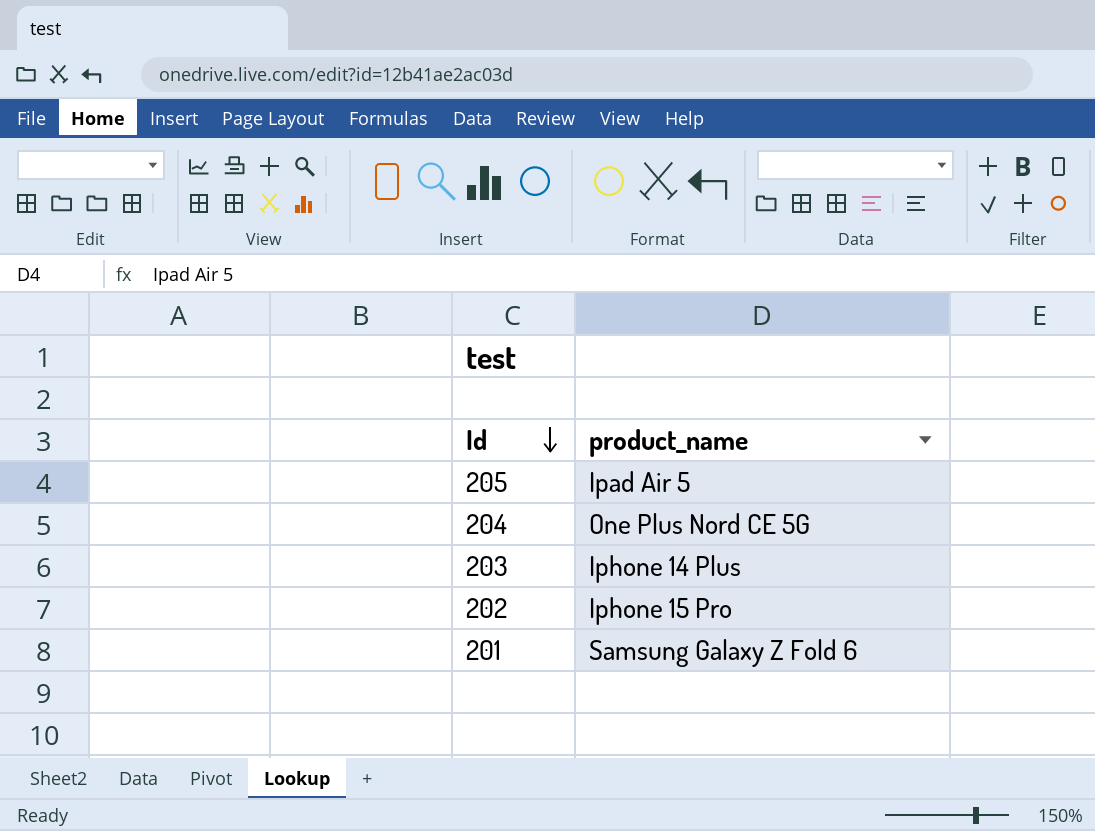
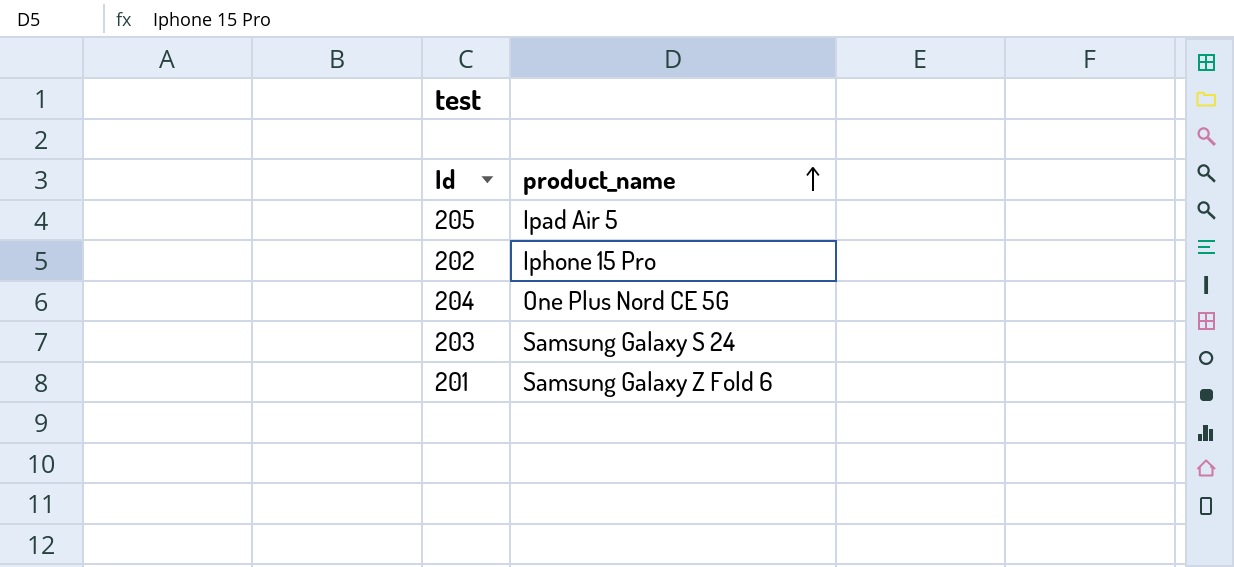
row order: Id descending -> product_name ascending
203 | product_name: Iphone 14 Plus -> Samsung Galaxy S 24

